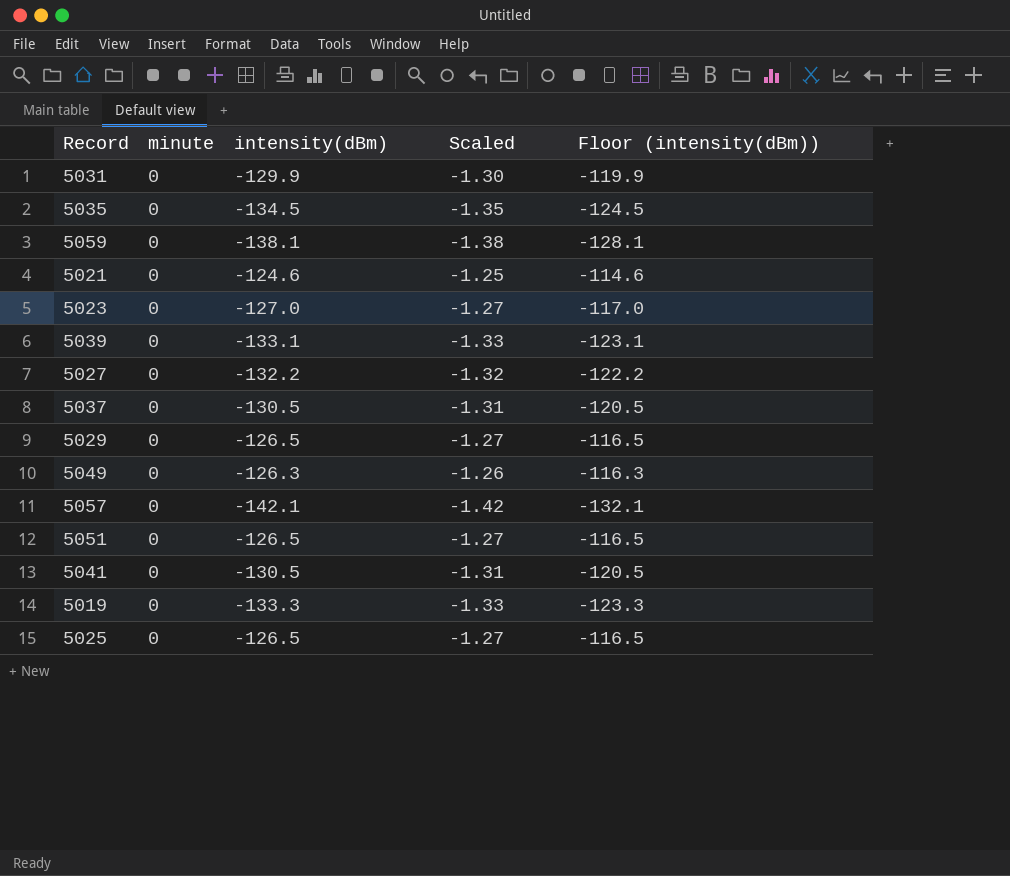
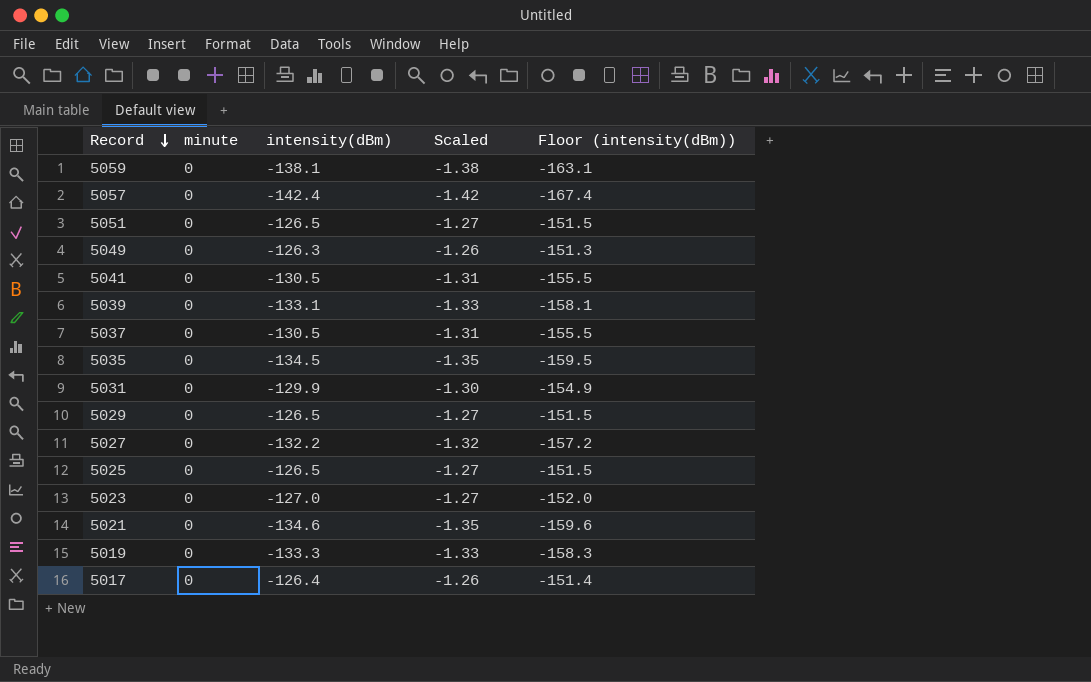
row order: none -> Record descending
column Floor (intensity(dBm)) | formula: [intensity(dBm)] + 10 -> [intensity(dBm)] - 25
5057 | intensity(dBm): -142.1 -> -142.4
5021 | intensity(dBm): -124.6 -> -134.6
5021 | Scaled: -1.25 -> -1.35
row 5017: none -> 0 | -126.4 | -1.26 | -151.4

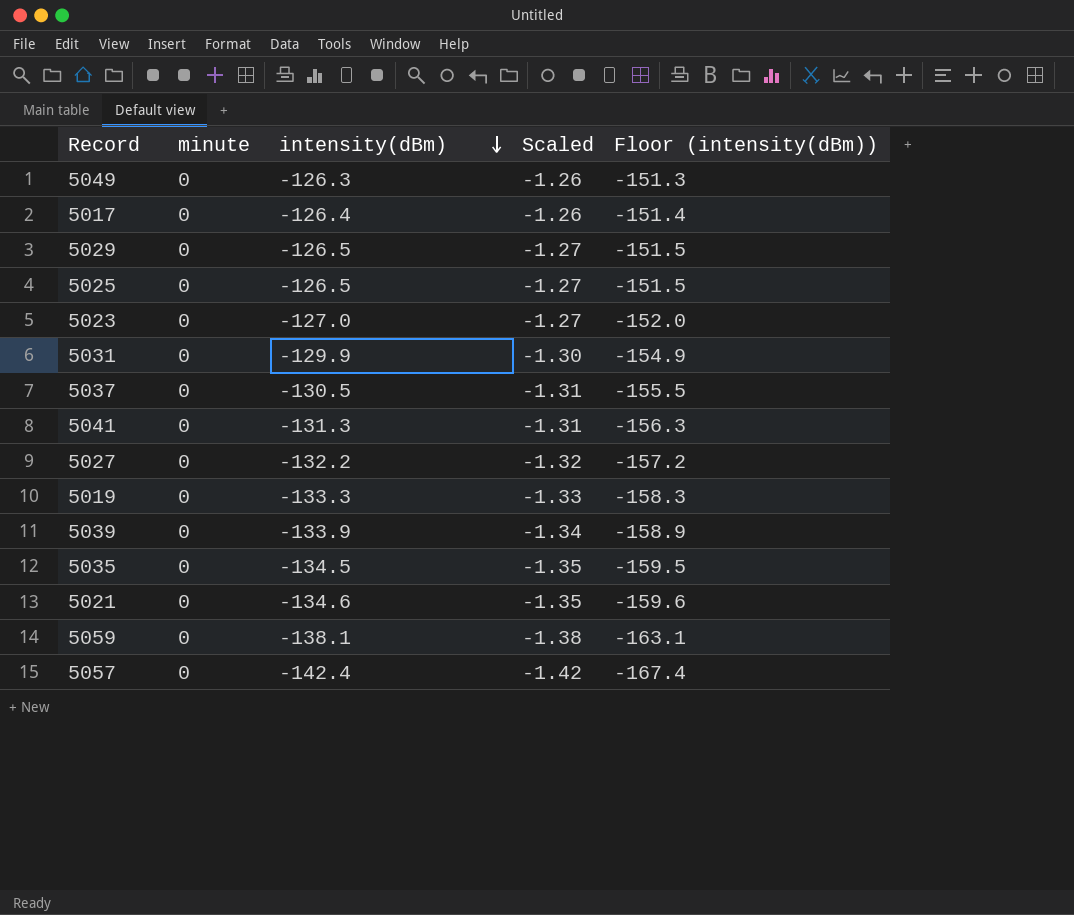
row order: Record descending -> intensity(dBm) descending
row 5051: 0 | -126.5 | -1.27 | -151.5 -> none
5041 | intensity(dBm): -130.5 -> -131.3
5041 | Floor (intensity(dBm)): -155.5 -> -156.3
5039 | intensity(dBm): -133.1 -> -133.9
5039 | Scaled: -1.33 -> -1.34
5039 | Floor (intensity(dBm)): -158.1 -> -158.9

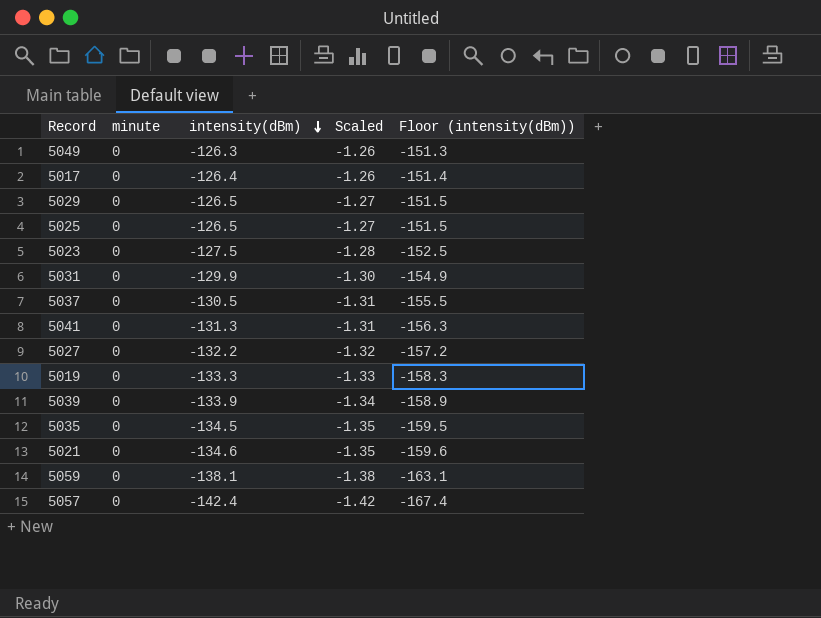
5023 | intensity(dBm): -127.0 -> -127.5
5023 | Scaled: -1.27 -> -1.28
5023 | Floor (intensity(dBm)): -152.0 -> -152.5

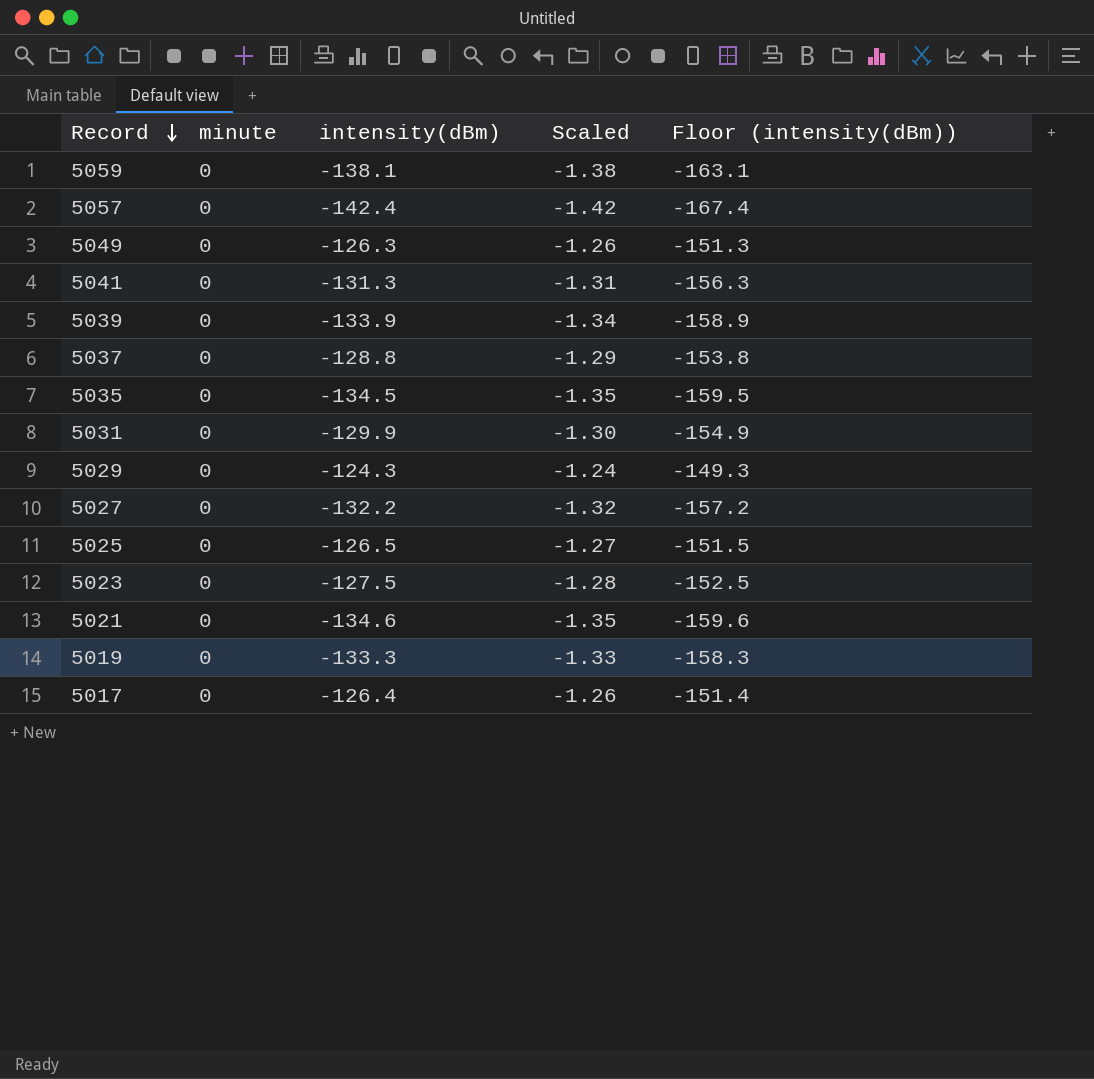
row order: intensity(dBm) descending -> Record descending
5037 | intensity(dBm): -130.5 -> -128.8
5037 | Scaled: -1.31 -> -1.29
5037 | Floor (intensity(dBm)): -155.5 -> -153.8
5029 | intensity(dBm): -126.5 -> -124.3
5029 | Scaled: -1.27 -> -1.24
5029 | Floor (intensity(dBm)): -151.5 -> -149.3

